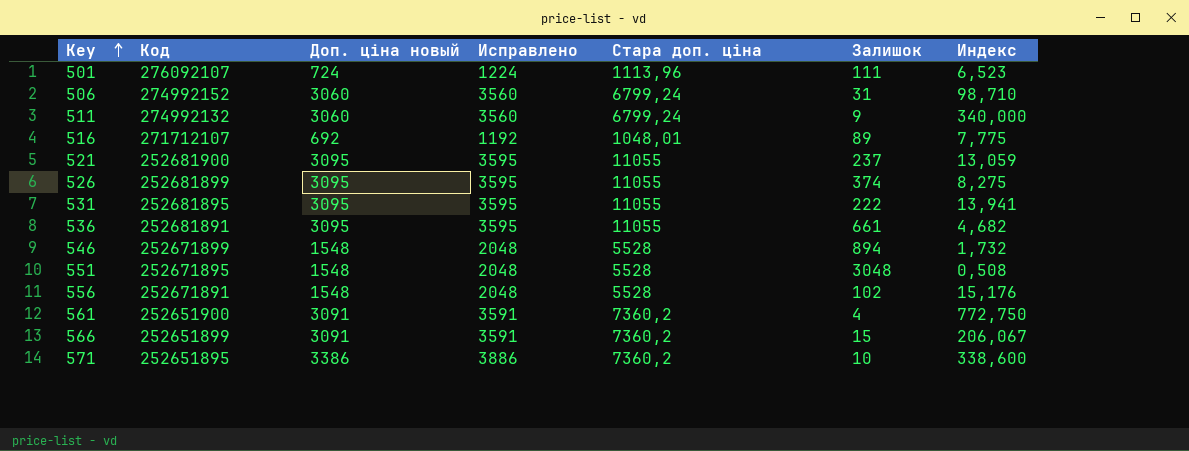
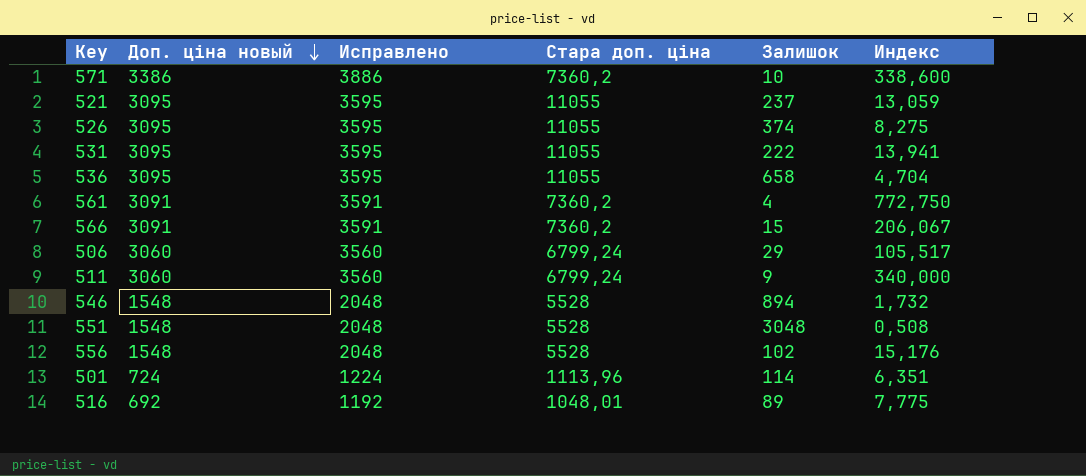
row order: Key ascending -> Доп. ціна новый descending
column Код | position: 2 -> none
536 | Залишок: 661 -> 658
536 | Индекс: 4,682 -> 4,704
506 | Залишок: 31 -> 29
506 | Индекс: 98,710 -> 105,517
501 | Залишок: 111 -> 114
501 | Индекс: 6,523 -> 6,351

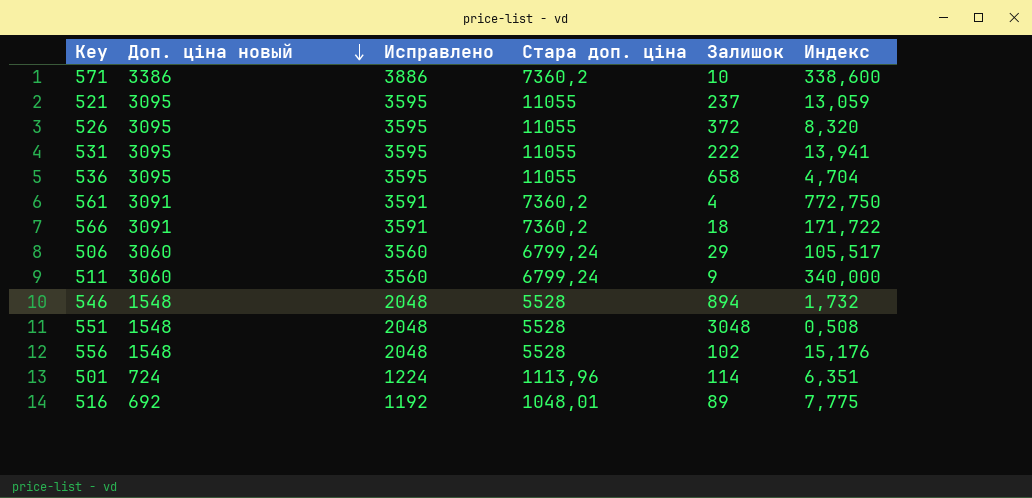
526 | Залишок: 374 -> 372
526 | Индекс: 8,275 -> 8,320
566 | Залишок: 15 -> 18
566 | Индекс: 206,067 -> 171,722

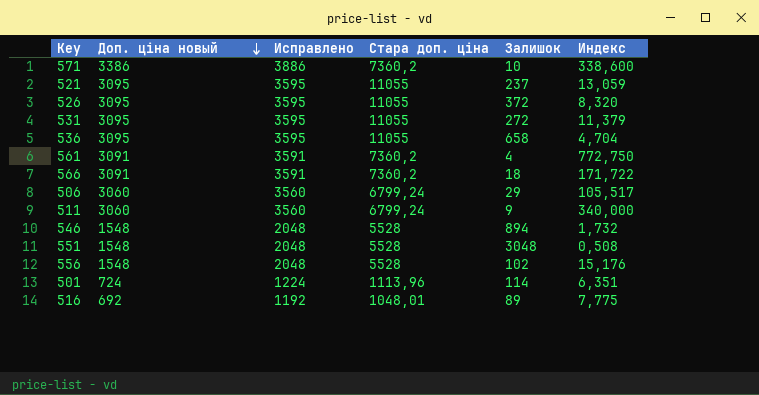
531 | Залишок: 222 -> 272
531 | Индекс: 13,941 -> 11,379

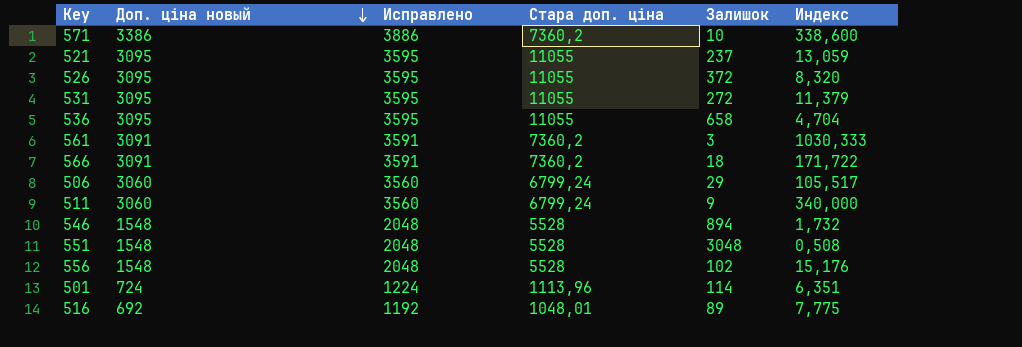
561 | Залишок: 4 -> 3
561 | Индекс: 772,750 -> 1030,333

